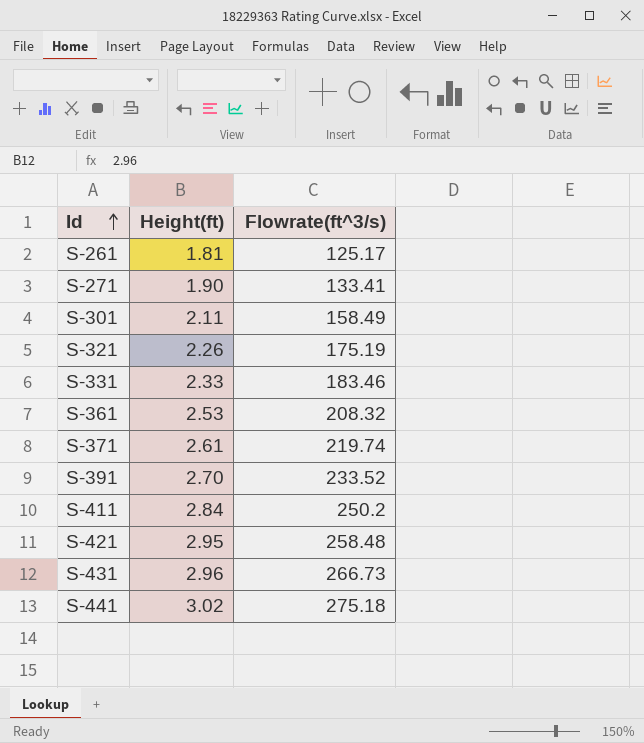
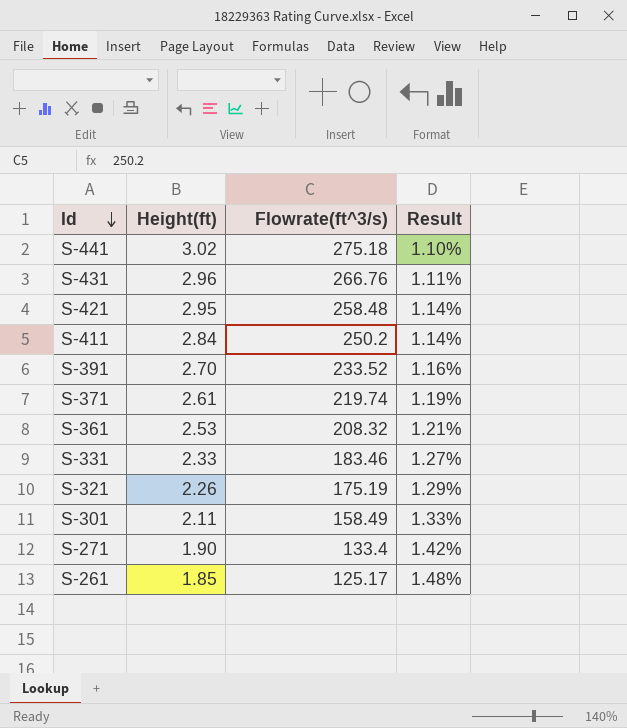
row order: Id ascending -> Id descending
column Result | formula: none -> [Height(ft)] / [Flowrate(ft^3/s)]
S-431 | Flowrate(ft^3/s): 266.73 -> 266.76
S-271 | Flowrate(ft^3/s): 133.41 -> 133.4
S-261 | Height(ft): 1.81 -> 1.85

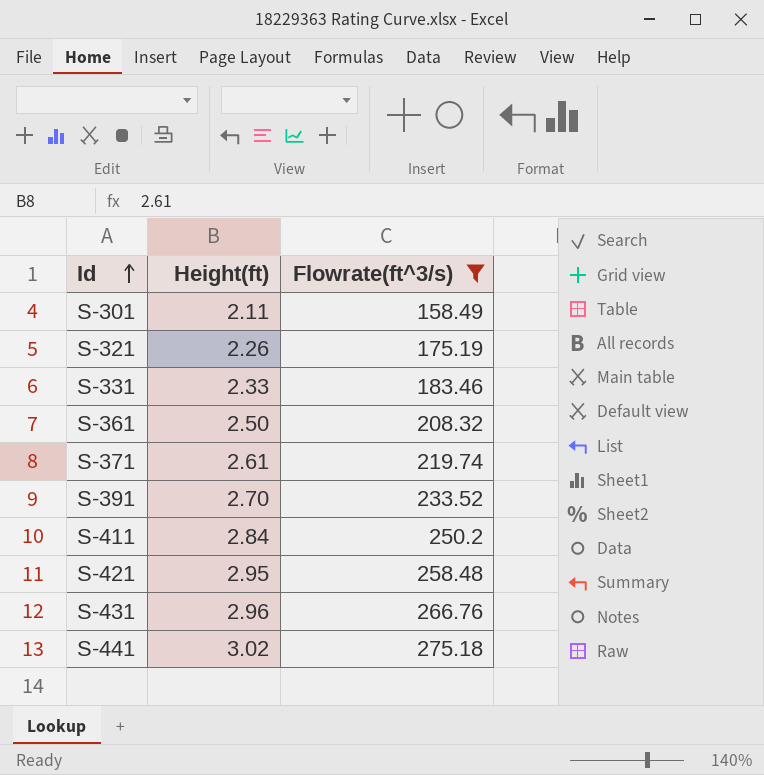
filter: none -> Flowrate(ft^3/s) >= 158.49
row order: Id descending -> Id ascending
column Result | formula: [Height(ft)] / [Flowrate(ft^3/s)] -> none
S-361 | Height(ft): 2.53 -> 2.50

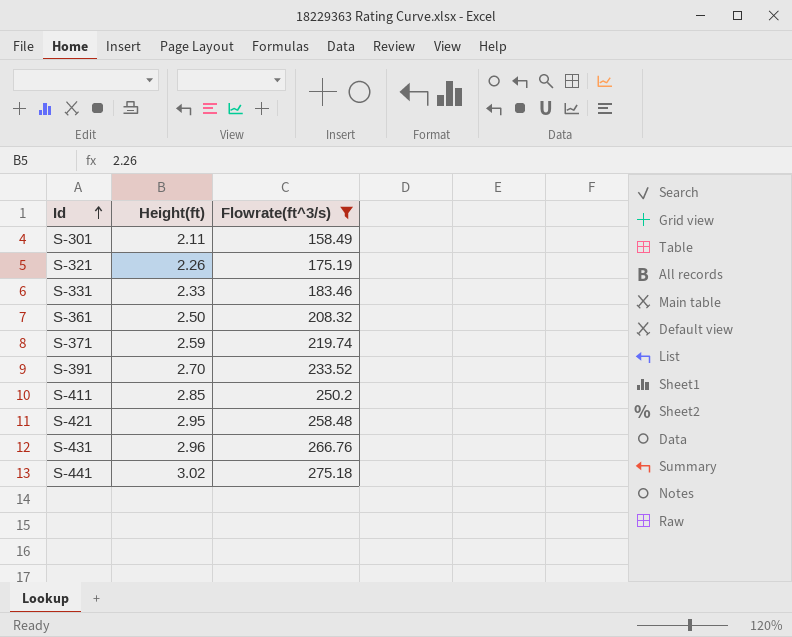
S-371 | Height(ft): 2.61 -> 2.59
S-411 | Height(ft): 2.84 -> 2.85

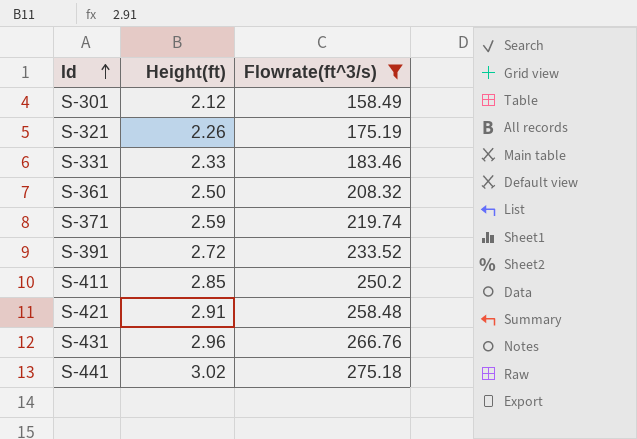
S-301 | Height(ft): 2.11 -> 2.12
S-391 | Height(ft): 2.70 -> 2.72
S-421 | Height(ft): 2.95 -> 2.91

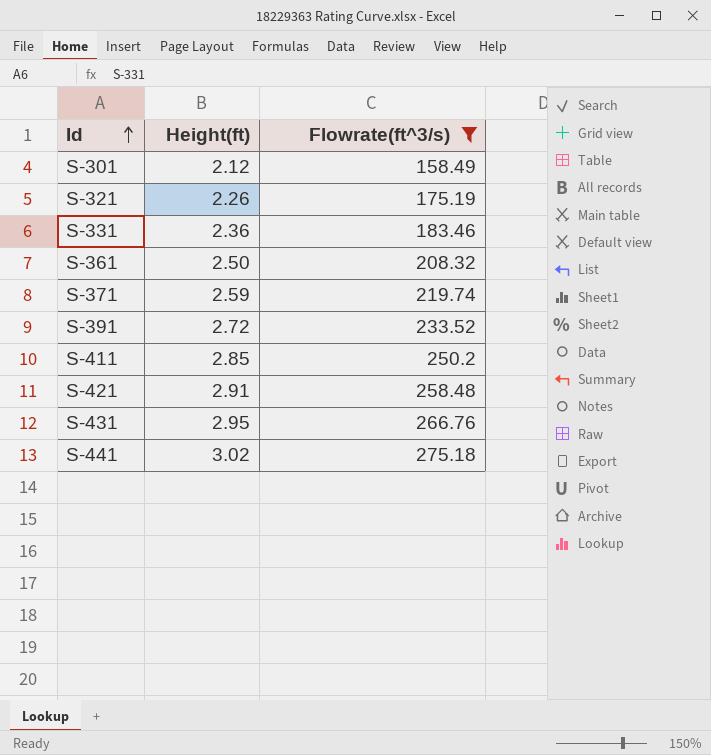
S-331 | Height(ft): 2.33 -> 2.36
S-431 | Height(ft): 2.96 -> 2.95

